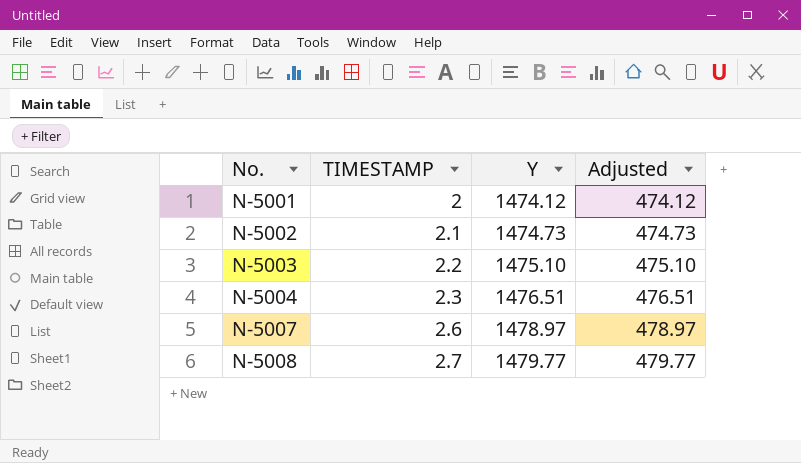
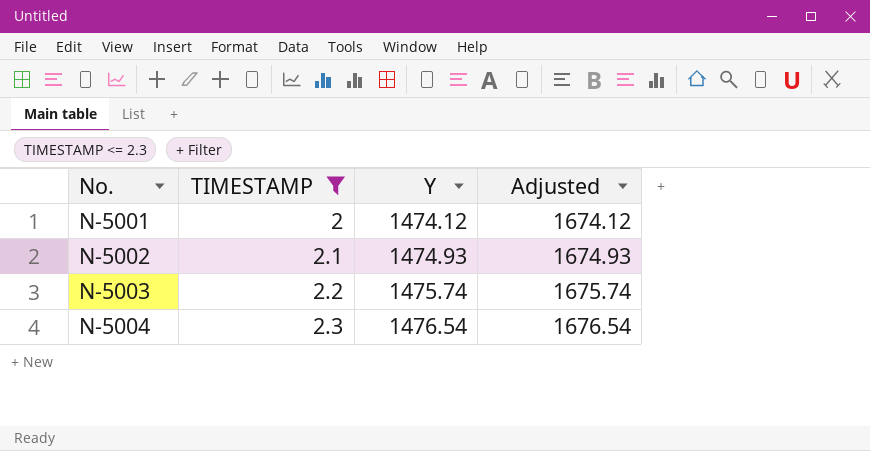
filter: none -> TIMESTAMP <= 2.3
column Adjusted | formula: [Y] - 1000 -> [Y] + 200
N-5002 | Y: 1474.73 -> 1474.93
N-5003 | Y: 1475.10 -> 1475.74
N-5004 | Y: 1476.51 -> 1476.54

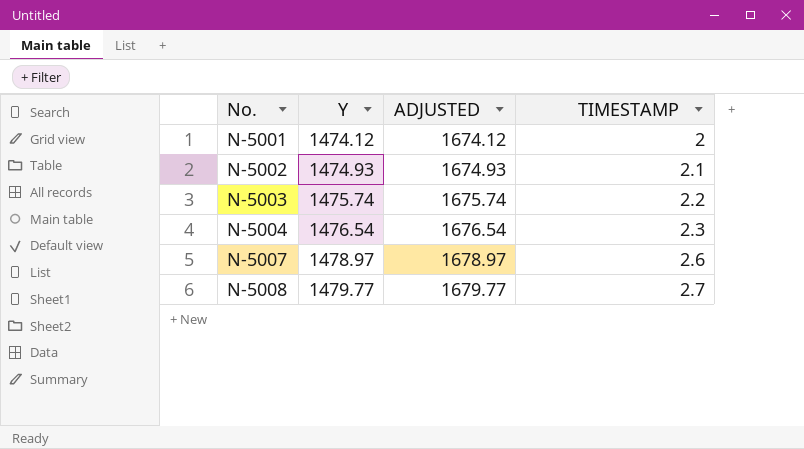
filter: TIMESTAMP <= 2.3 -> none
column name: Adjusted -> ADJUSTED
column TIMESTAMP | position: 2 -> 4

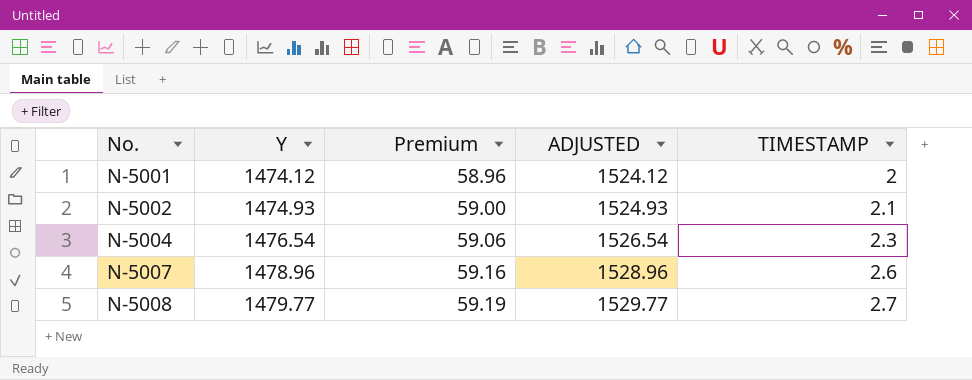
column Premium | formula: none -> [Y] * 0.04
column ADJUSTED | formula: [Y] + 200 -> [Y] + 50
row N-5003: 1475.74 | 1675.74 | 2.2 -> none
N-5007 | Y: 1478.97 -> 1478.96

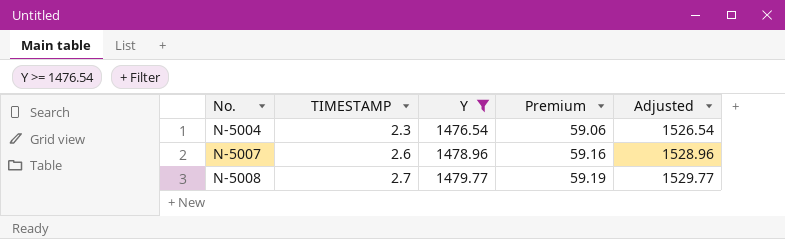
filter: none -> Y >= 1476.54
column TIMESTAMP | position: 5 -> 2
column name: ADJUSTED -> Adjusted

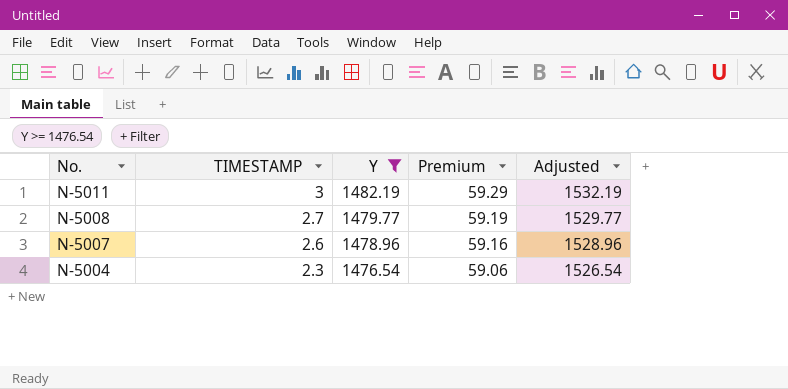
row order: No. ascending -> No. descending
row N-5011: none -> 3 | 1482.19 | 59.29 | 1532.19

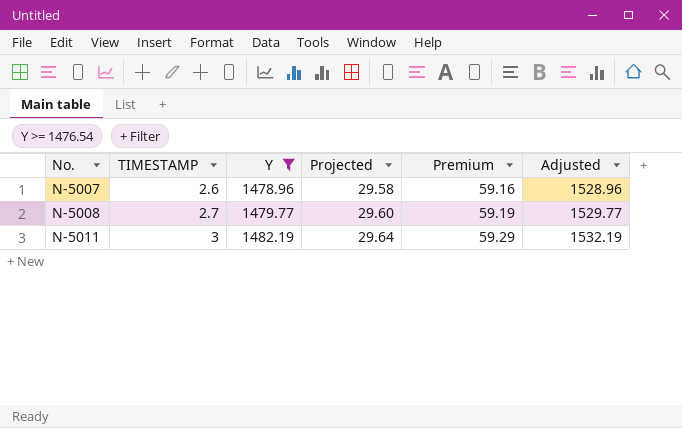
row order: No. descending -> No. ascending
column Projected | formula: none -> [Y] * 0.02
row N-5004: 2.3 | 1476.54 | 59.06 | 1526.54 -> none

